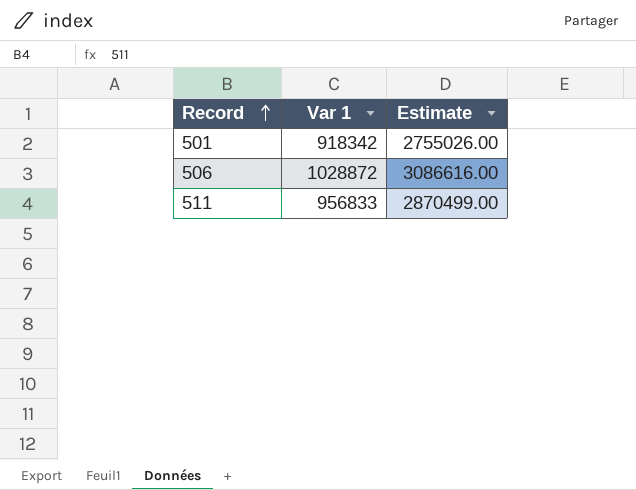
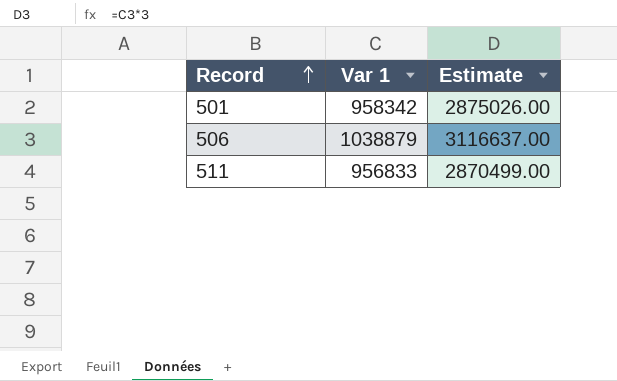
501 | Var 1: 918342 -> 958342
501 | Estimate: 2755026.00 -> 2875026.00
506 | Var 1: 1028872 -> 1038879
506 | Estimate: 3086616.00 -> 3116637.00

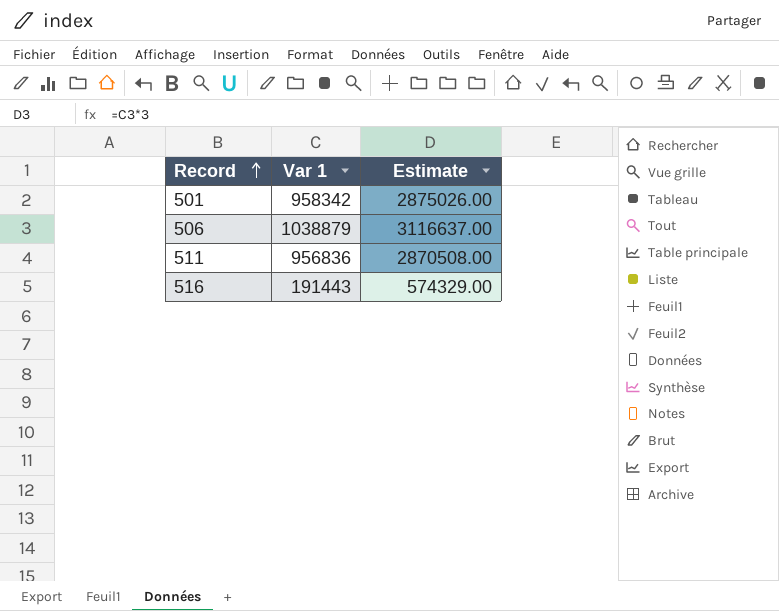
511 | Var 1: 956833 -> 956836
511 | Estimate: 2870499.00 -> 2870508.00
row 516: none -> 191443 | 574329.00

